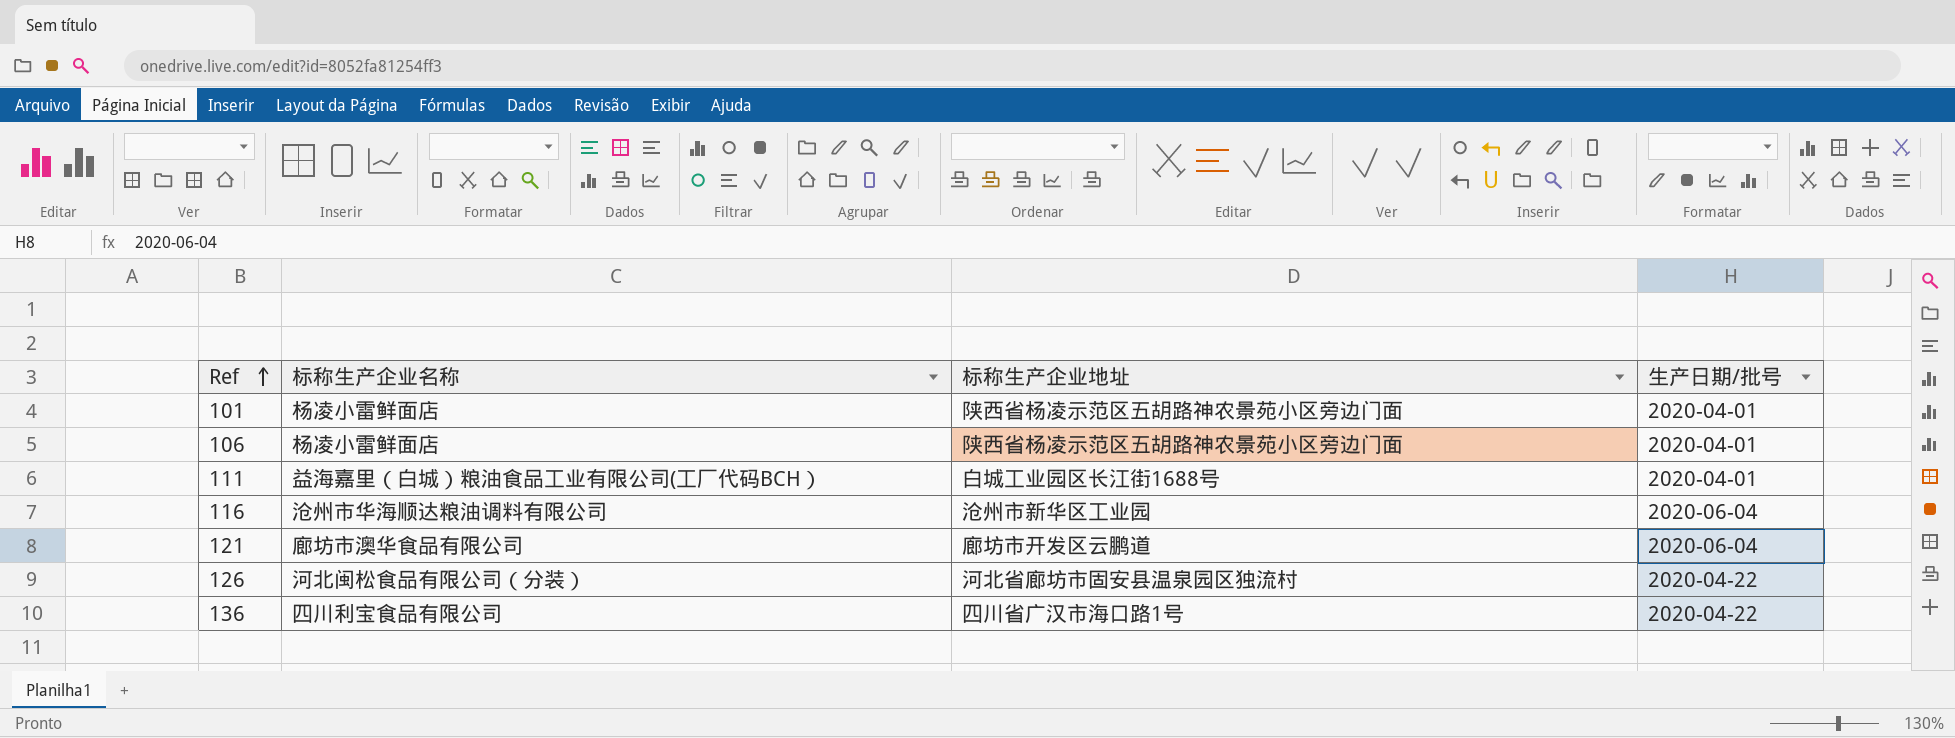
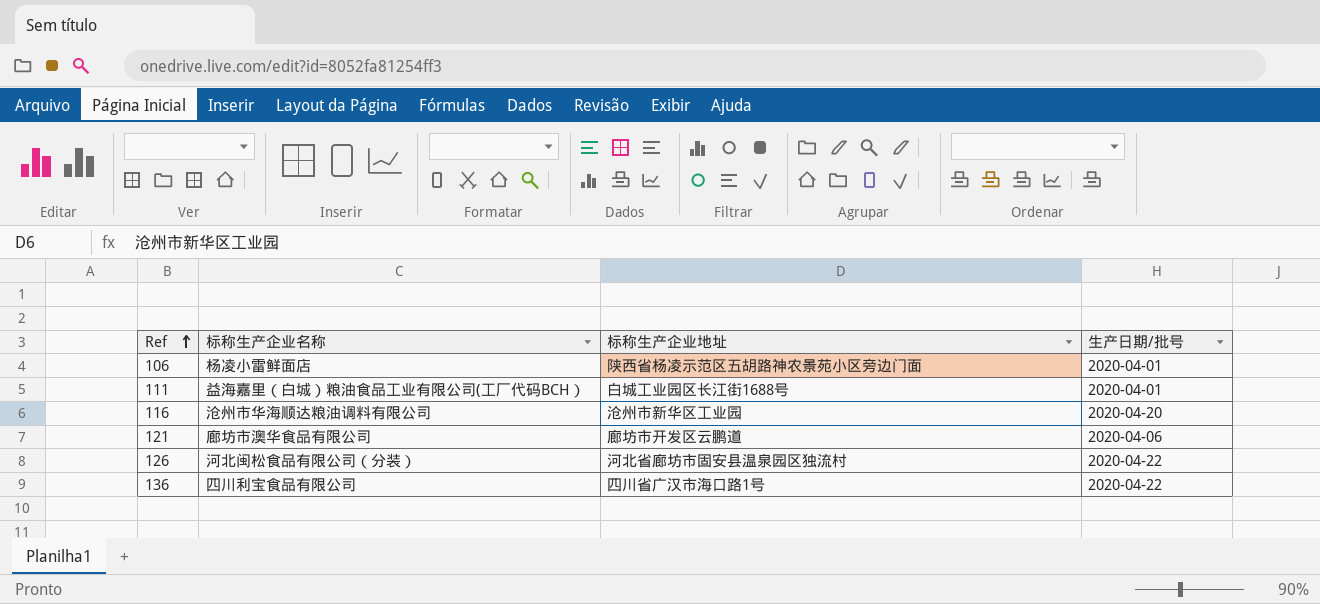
row 101: 杨凌小雷鲜面店 | 陕西省杨凌示范区五胡路神农景苑小区旁边门面 | 2020-04-01 -> none
116 | 生产日期/批号: 2020-06-04 -> 2020-04-20
121 | 生产日期/批号: 2020-06-04 -> 2020-04-06

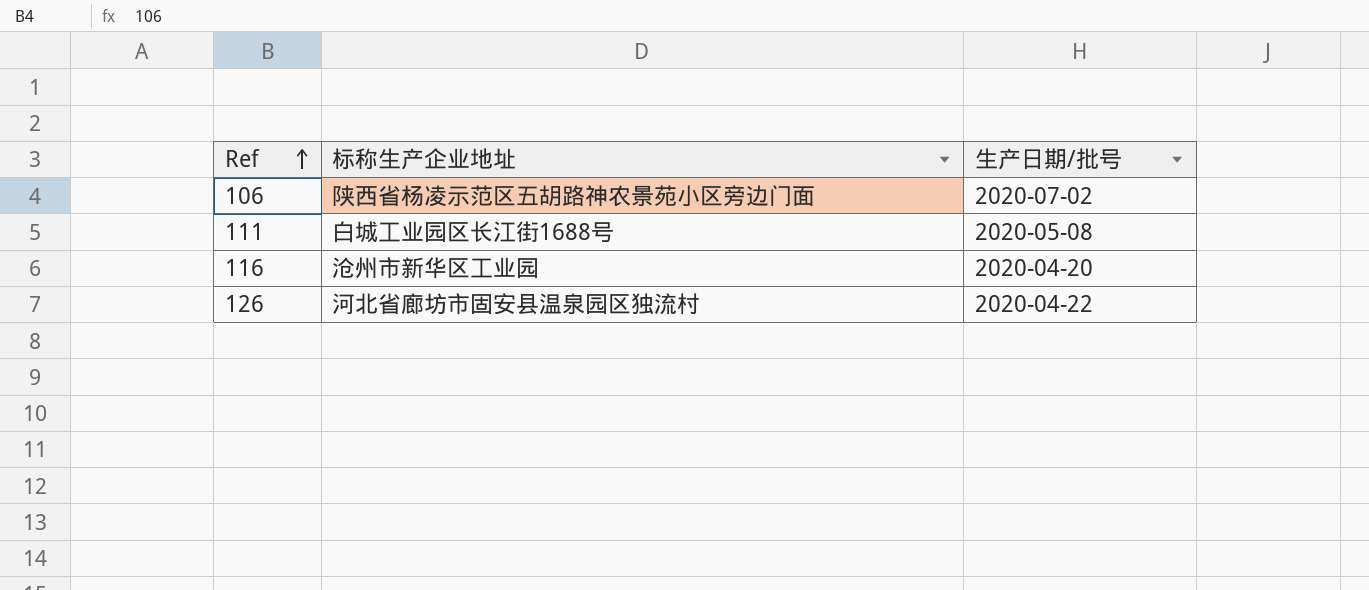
column 标称生产企业名称 | position: 2 -> none
row 121: 廊坊市澳华食品有限公司 | 廊坊市开发区云鹏道 | 2020-04-06 -> none
row 136: 四川利宝食品有限公司 | 四川省广汉市海口路1号 | 2020-04-22 -> none
106 | 生产日期/批号: 2020-04-01 -> 2020-07-02
111 | 生产日期/批号: 2020-04-01 -> 2020-05-08

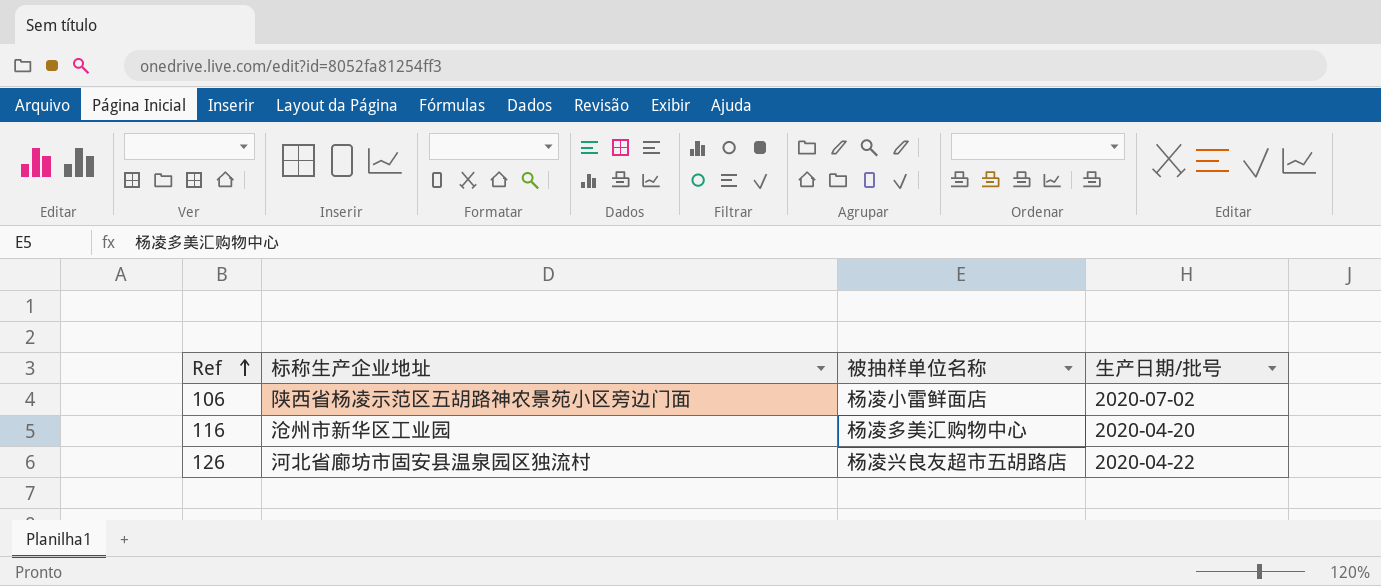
column 被抽样单位名称 | position: none -> 3
row 111: 白城工业园区长江街1688号 | 2020-05-08 -> none

